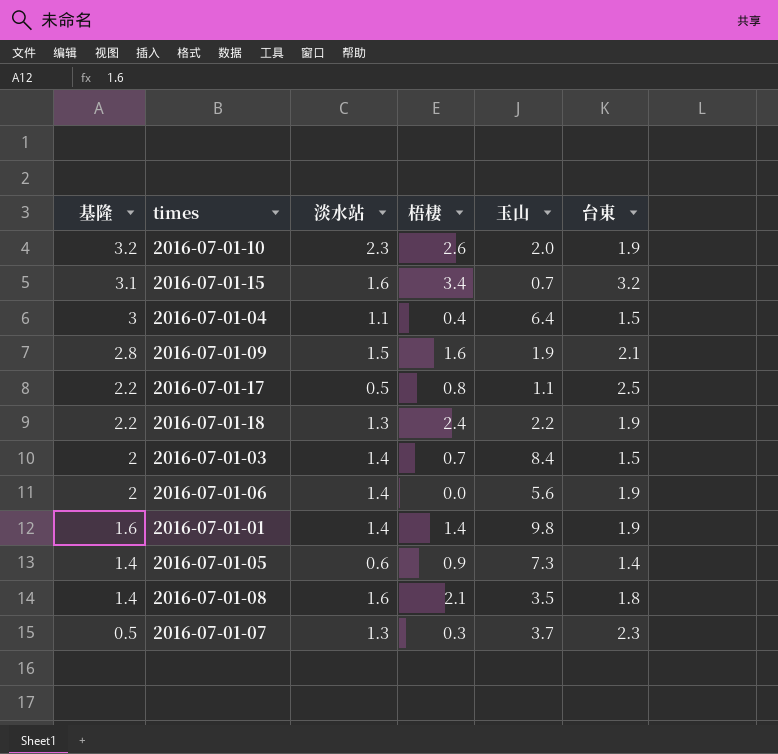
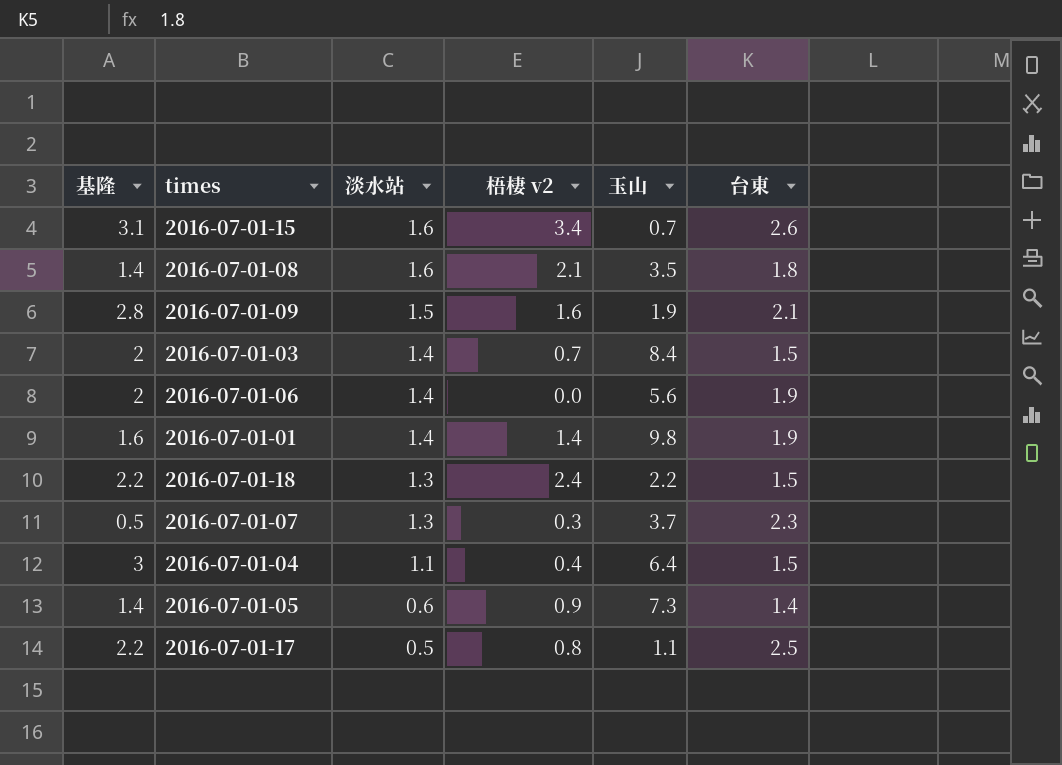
row order: 基隆 descending -> 淡水站 descending
column name: 梧棲 -> 梧棲 v2
row 2016-07-01-10: 3.2 | 2.3 | 2.6 | 2.0 | 1.9 -> none
2016-07-01-15 | 台東: 3.2 -> 2.6
2016-07-01-18 | 台東: 1.9 -> 1.5

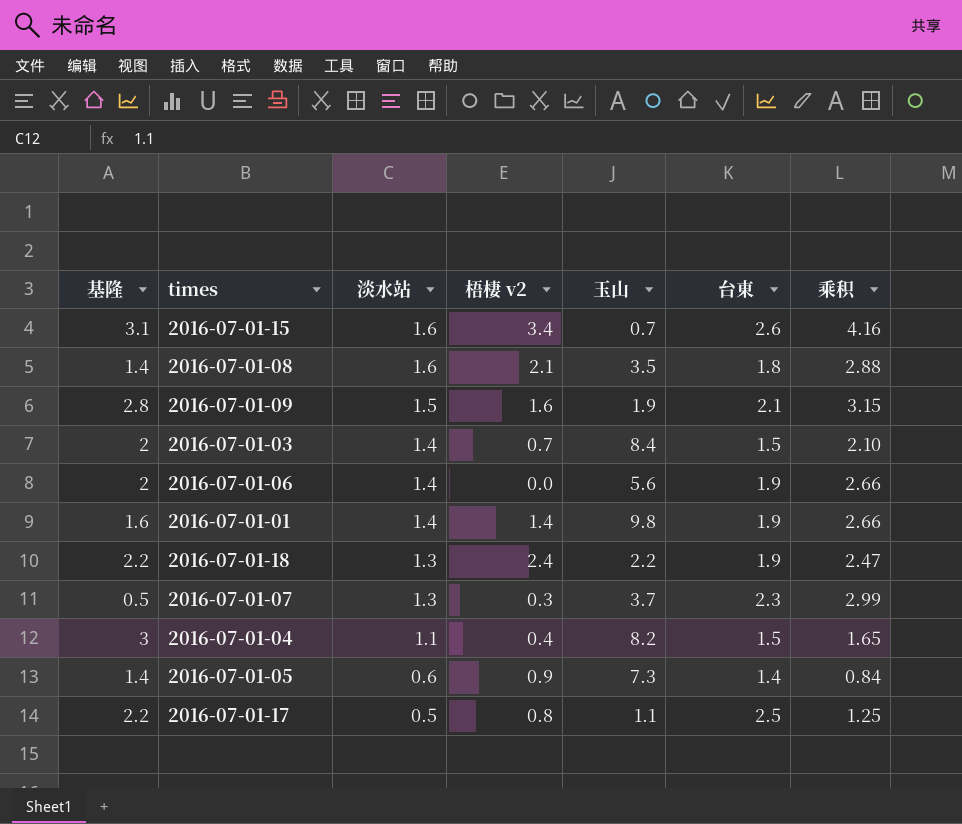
column 乘积 | formula: none -> [淡水站] * [台東]
2016-07-01-18 | 台東: 1.5 -> 1.9
2016-07-01-04 | 玉山: 6.4 -> 8.2

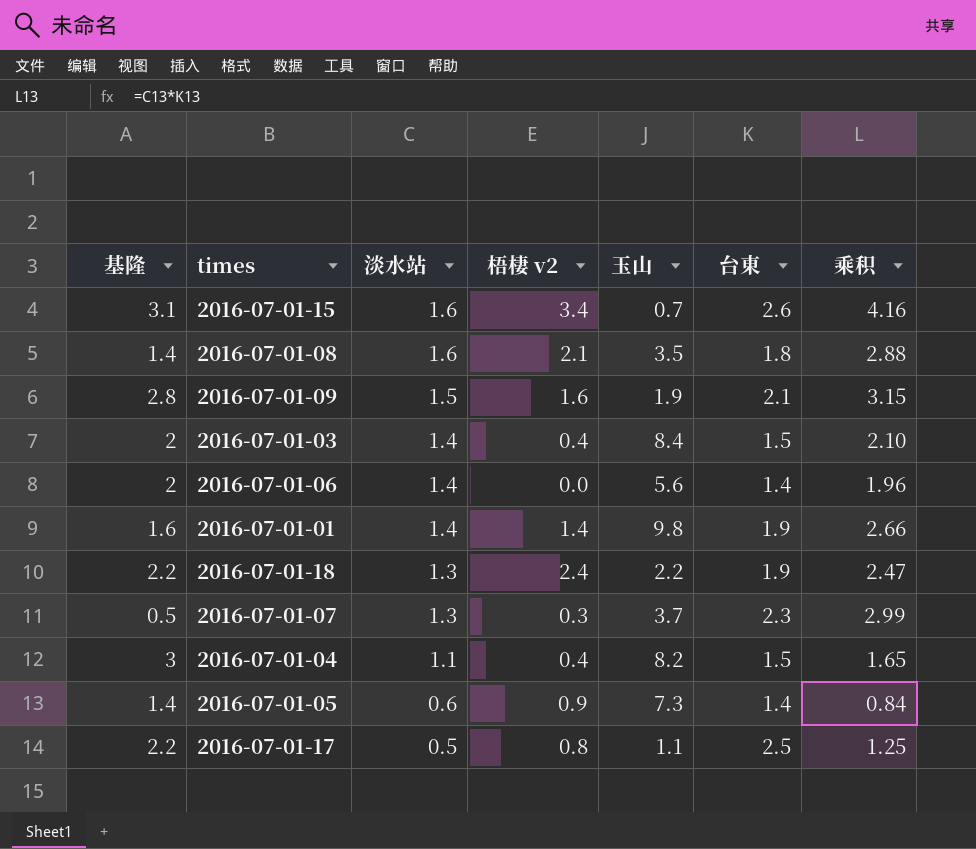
2016-07-01-03 | 梧棲 v2: 0.7 -> 0.4
2016-07-01-06 | 台東: 1.9 -> 1.4
2016-07-01-06 | 乘积: 2.66 -> 1.96

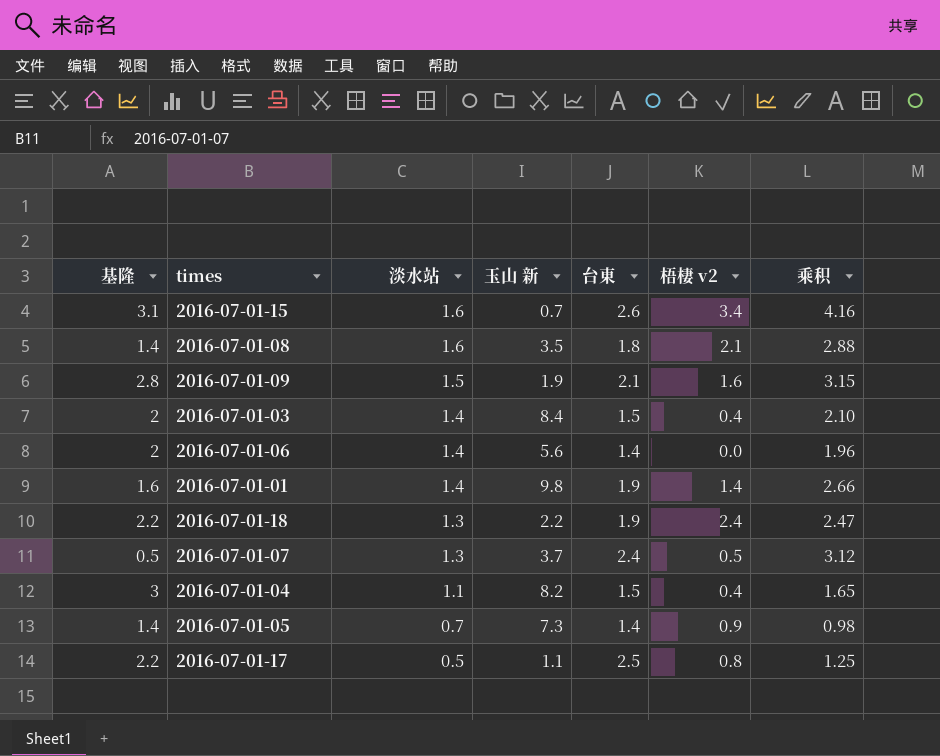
column name: 玉山 -> 玉山 新
column 梧棲 v2 | position: 4 -> 6
2016-07-01-07 | 台東: 2.3 -> 2.4
2016-07-01-07 | 梧棲 v2: 0.3 -> 0.5
2016-07-01-07 | 乘积: 2.99 -> 3.12
2016-07-01-05 | 淡水站: 0.6 -> 0.7
2016-07-01-05 | 乘积: 0.84 -> 0.98

